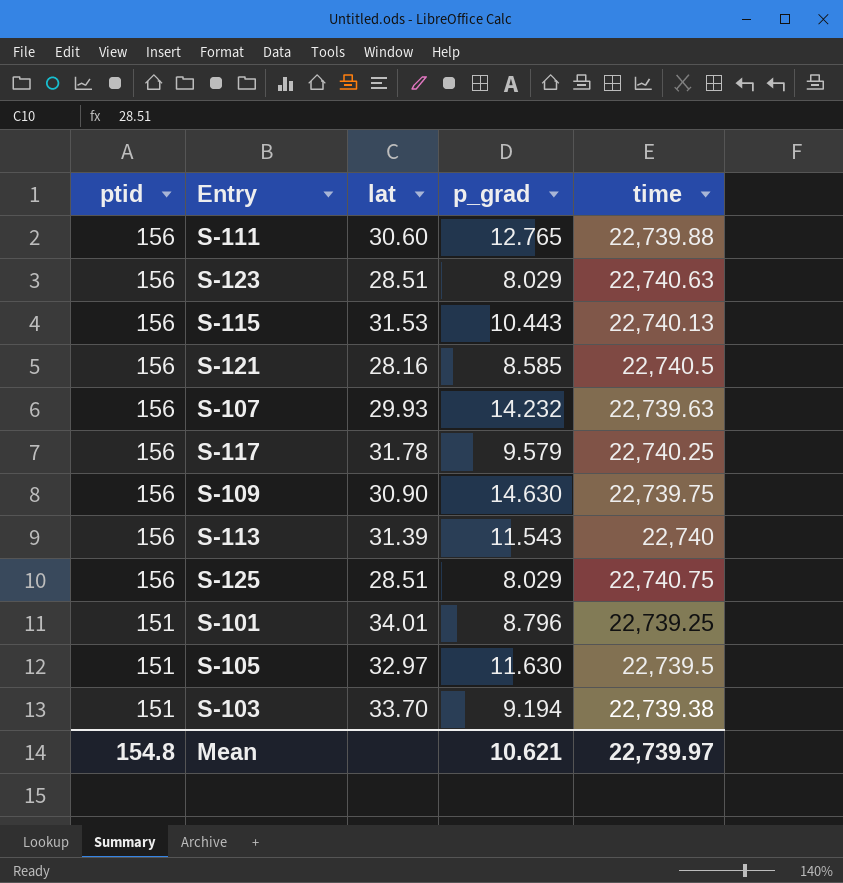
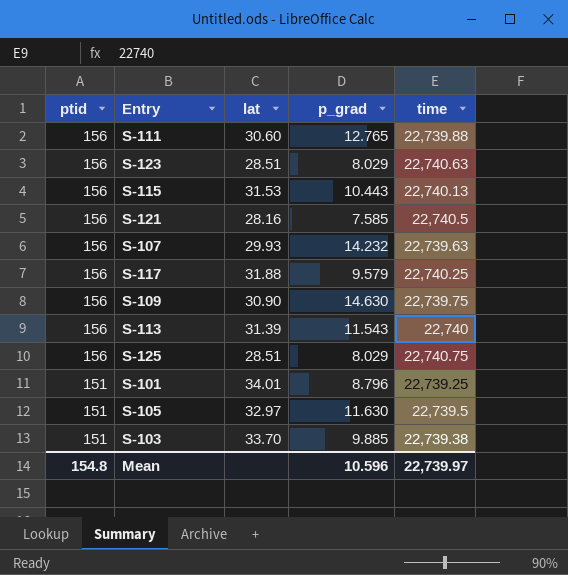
S-121 | p_grad: 8.585 -> 7.585
S-117 | lat: 31.78 -> 31.88
S-103 | p_grad: 9.194 -> 9.885
Mean | p_grad: 10.621 -> 10.596

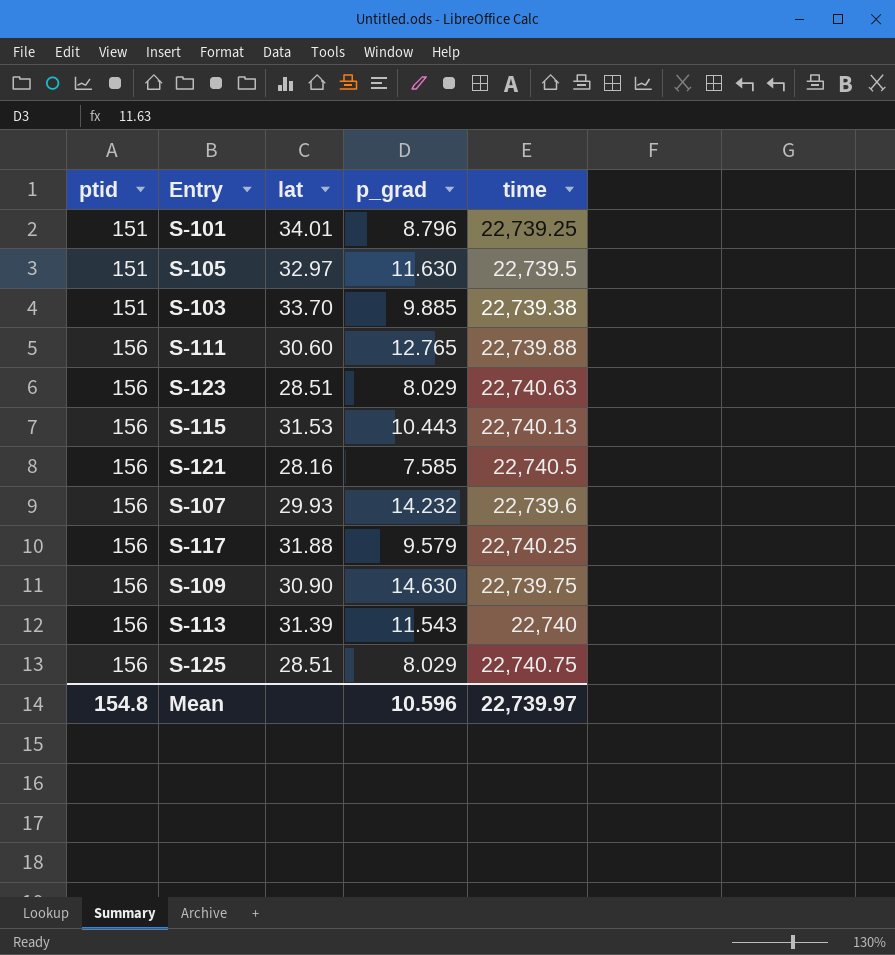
row order: ptid descending -> ptid ascending
S-107 | time: 22,739.63 -> 22,739.6

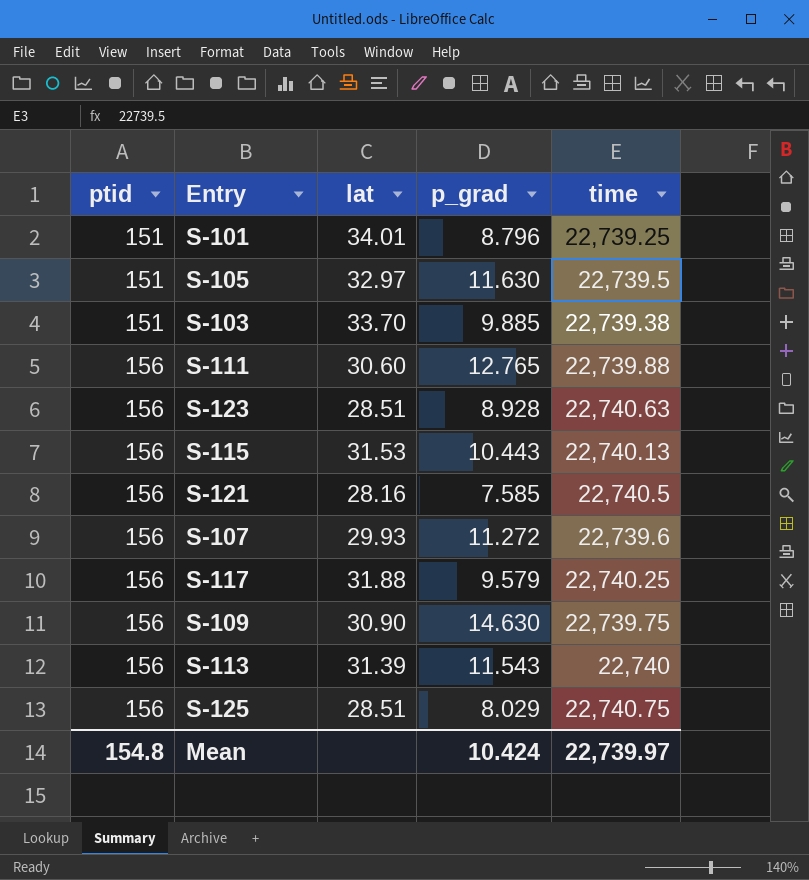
S-123 | p_grad: 8.029 -> 8.928
S-107 | p_grad: 14.232 -> 11.272
Mean | p_grad: 10.596 -> 10.424

